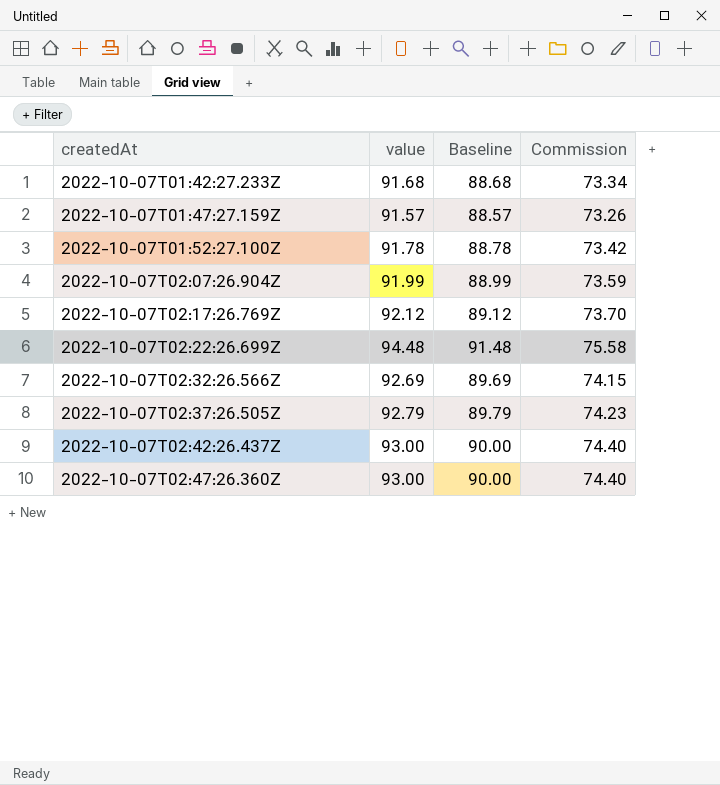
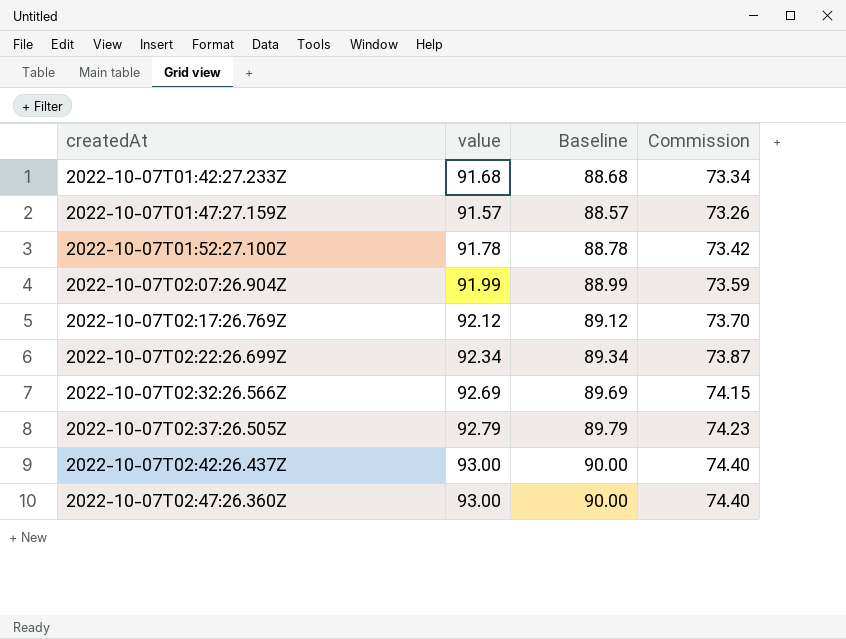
2022-10-07T02:22:26.699Z | value: 94.48 -> 92.34
2022-10-07T02:22:26.699Z | Baseline: 91.48 -> 89.34
2022-10-07T02:22:26.699Z | Commission: 75.58 -> 73.87

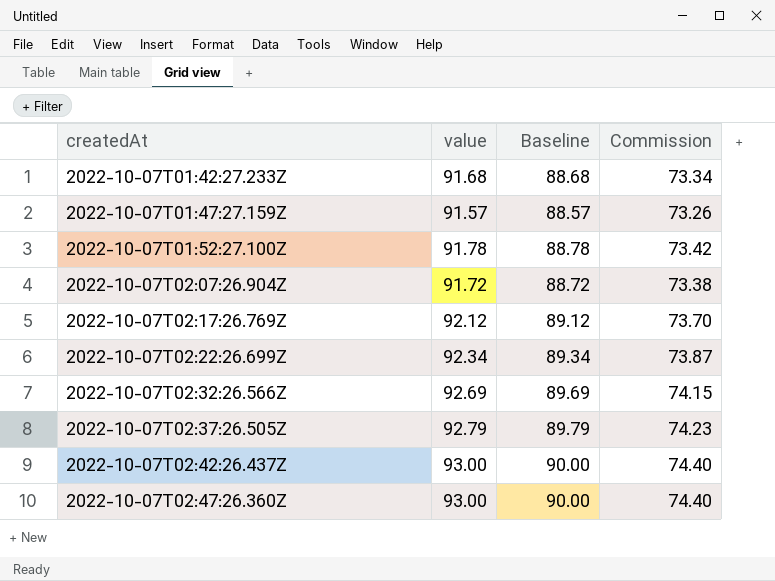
2022-10-07T02:07:26.904Z | value: 91.99 -> 91.72
2022-10-07T02:07:26.904Z | Baseline: 88.99 -> 88.72
2022-10-07T02:07:26.904Z | Commission: 73.59 -> 73.38

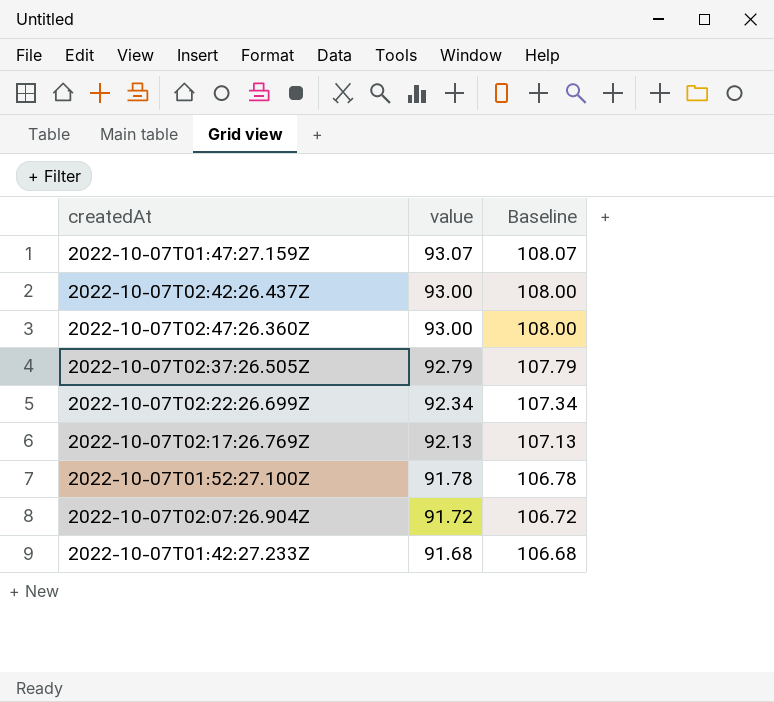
row order: createdAt ascending -> value descending
column Commission | formula: [value] * 0.8 -> none
column Baseline | formula: [value] - 3 -> [value] + 15
row 2022-10-07T02:32:26.566Z: 92.69 | 89.69 | 74.15 -> none
2022-10-07T01:47:27.159Z | value: 91.57 -> 93.07
2022-10-07T02:17:26.769Z | value: 92.12 -> 92.13

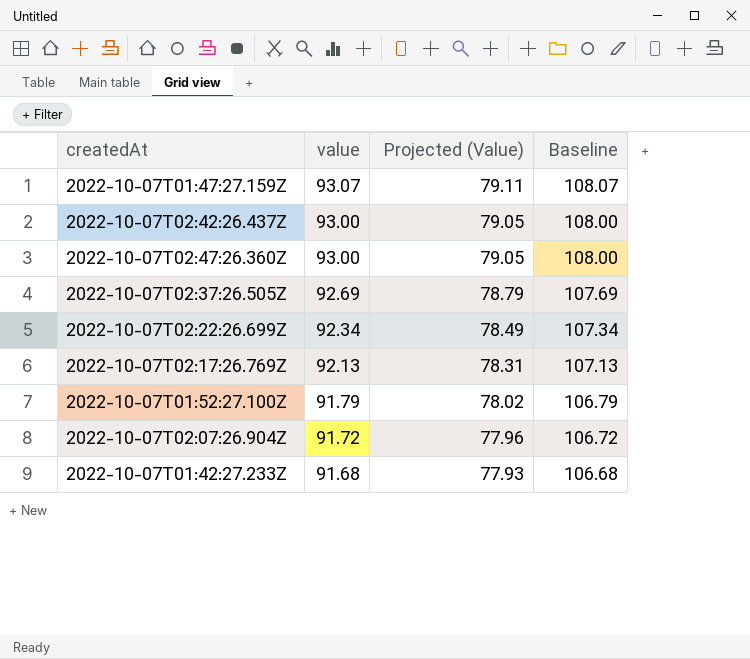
column Projected (Value) | formula: none -> [value] * 0.85
2022-10-07T02:37:26.505Z | value: 92.79 -> 92.69
2022-10-07T02:37:26.505Z | Baseline: 107.79 -> 107.69
2022-10-07T01:52:27.100Z | value: 91.78 -> 91.79
2022-10-07T01:52:27.100Z | Baseline: 106.78 -> 106.79

